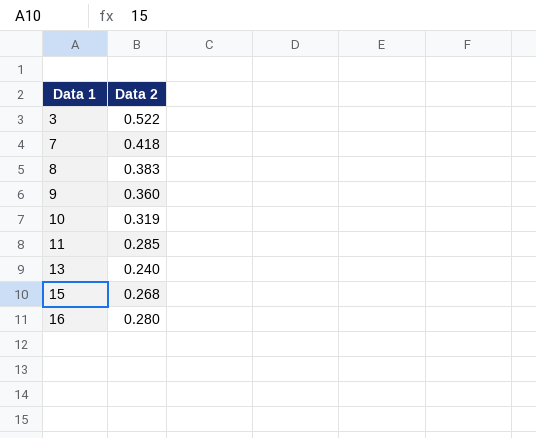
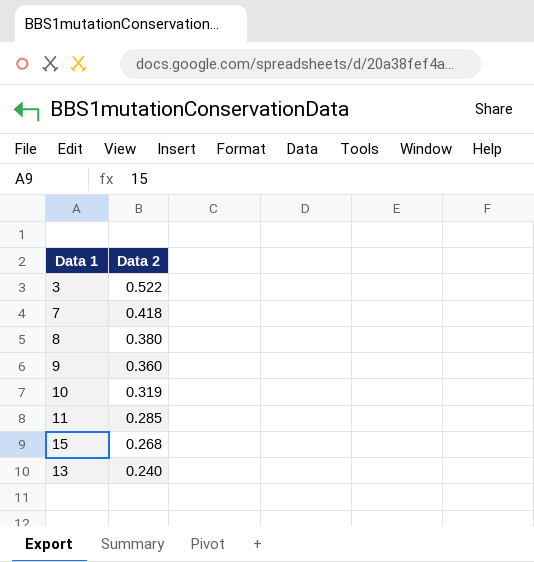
row order: Data 1 ascending -> Data 2 descending
row 16: 0.280 -> none
8 | Data 2: 0.383 -> 0.380

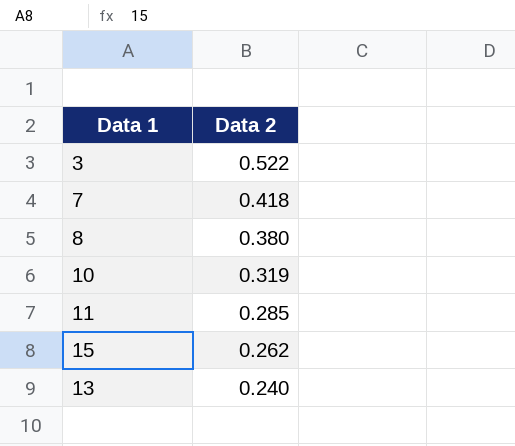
row 9: 0.360 -> none
15 | Data 2: 0.268 -> 0.262

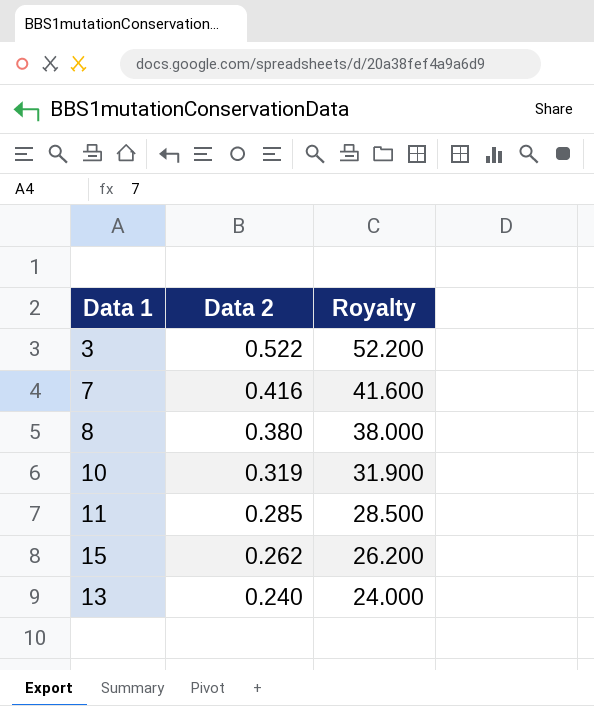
column Royalty | formula: none -> [Data 2] * 100
7 | Data 2: 0.418 -> 0.416

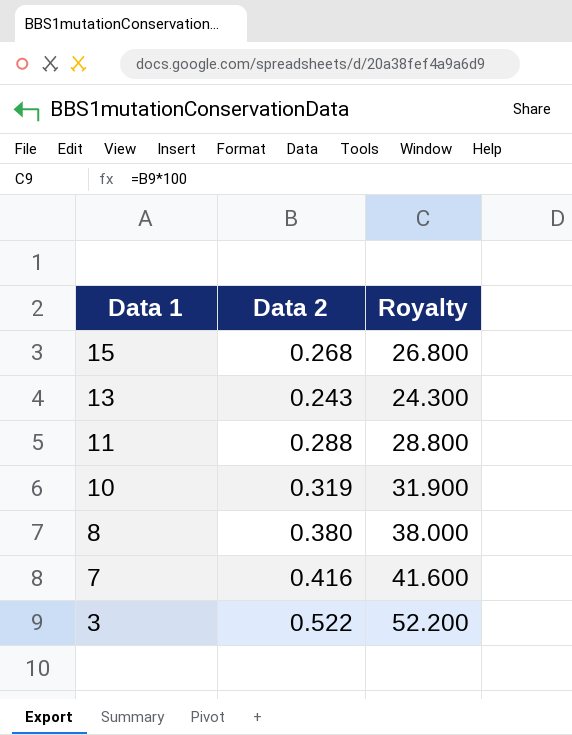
row order: Data 2 descending -> Data 1 descending
15 | Data 2: 0.262 -> 0.268
15 | Royalty: 26.200 -> 26.800
13 | Data 2: 0.240 -> 0.243
13 | Royalty: 24.000 -> 24.300
11 | Data 2: 0.285 -> 0.288
11 | Royalty: 28.500 -> 28.800

